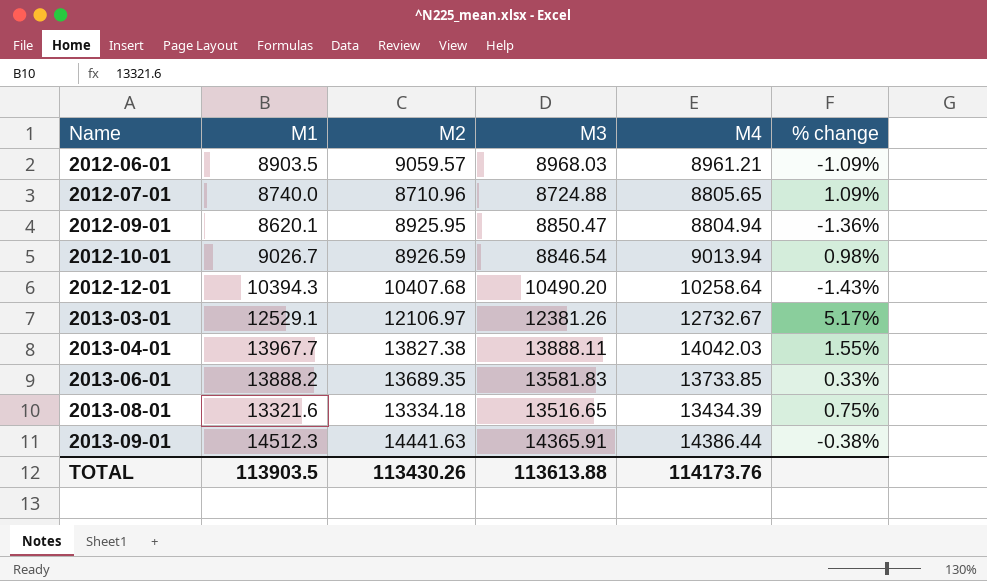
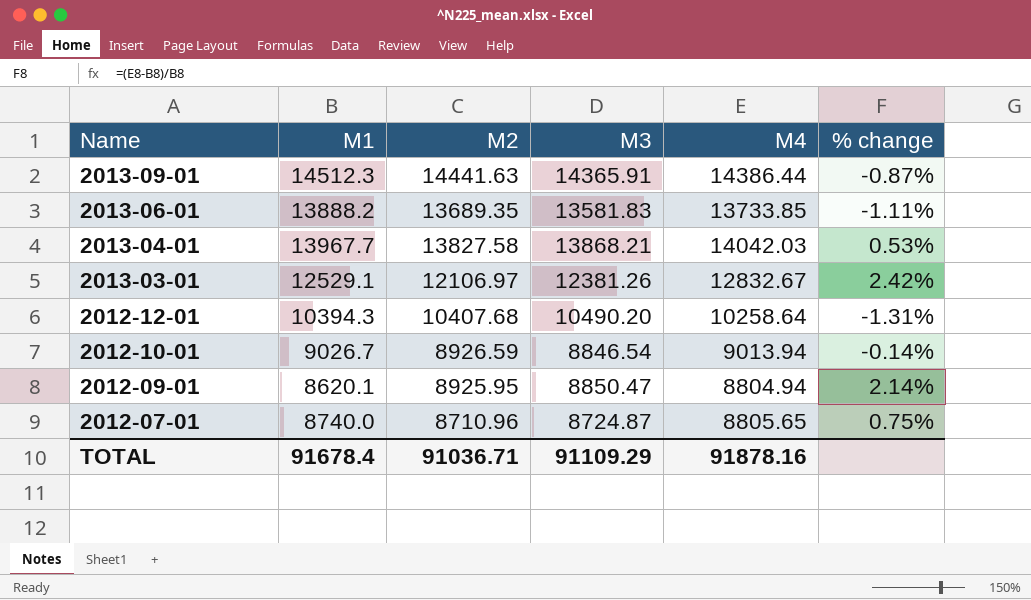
row order: Name ascending -> Name descending
column % change | formula: ([M4] - [M2]) / [M2] -> ([M4] - [M1]) / [M1]
row 2012-06-01: 8903.5 | 9059.57 | 8968.03 | 8961.21 | -1.09% -> none
row 2013-08-01: 13321.6 | 13334.18 | 13516.65 | 13434.39 | 0.75% -> none
2013-04-01 | M2: 13827.38 -> 13827.58
2013-04-01 | M3: 13888.11 -> 13868.21
2013-03-01 | M4: 12732.67 -> 12832.67
2012-07-01 | M3: 8724.88 -> 8724.87
TOTAL | M1: 113903.5 -> 91678.4
TOTAL | M2: 113430.26 -> 91036.71
TOTAL | M3: 113613.88 -> 91109.29
TOTAL | M4: 114173.76 -> 91878.16

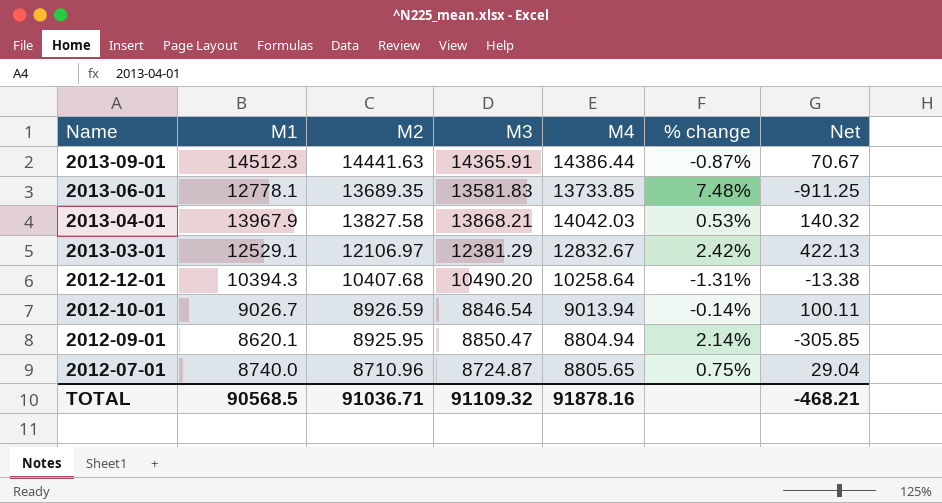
column Net | formula: none -> [M1] - [M2]
2013-06-01 | M1: 13888.2 -> 12778.1
2013-06-01 | % change: -1.11% -> 7.48%
2013-04-01 | M1: 13967.7 -> 13967.9
2013-03-01 | M3: 12381.26 -> 12381.29
TOTAL | M1: 91678.4 -> 90568.5
TOTAL | M3: 91109.29 -> 91109.32

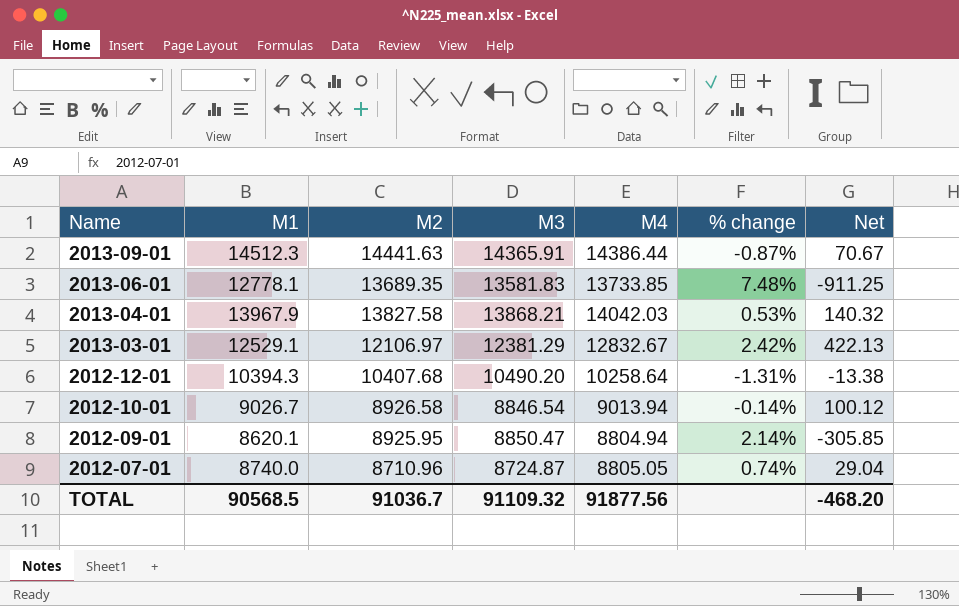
2012-10-01 | M2: 8926.59 -> 8926.58
2012-10-01 | Net: 100.11 -> 100.12
2012-07-01 | M4: 8805.65 -> 8805.05
2012-07-01 | % change: 0.75% -> 0.74%
TOTAL | M2: 91036.71 -> 91036.7
TOTAL | M4: 91878.16 -> 91877.56
TOTAL | Net: -468.21 -> -468.20

